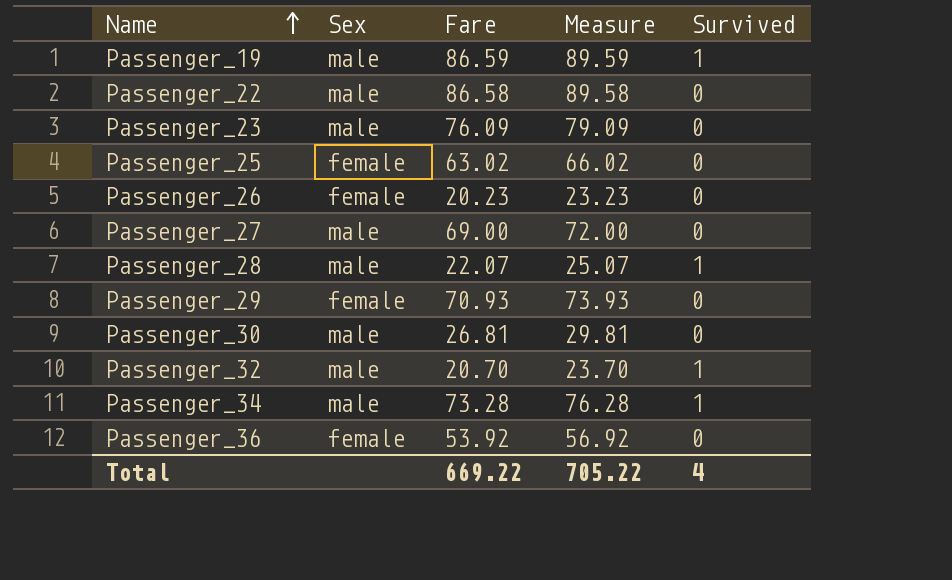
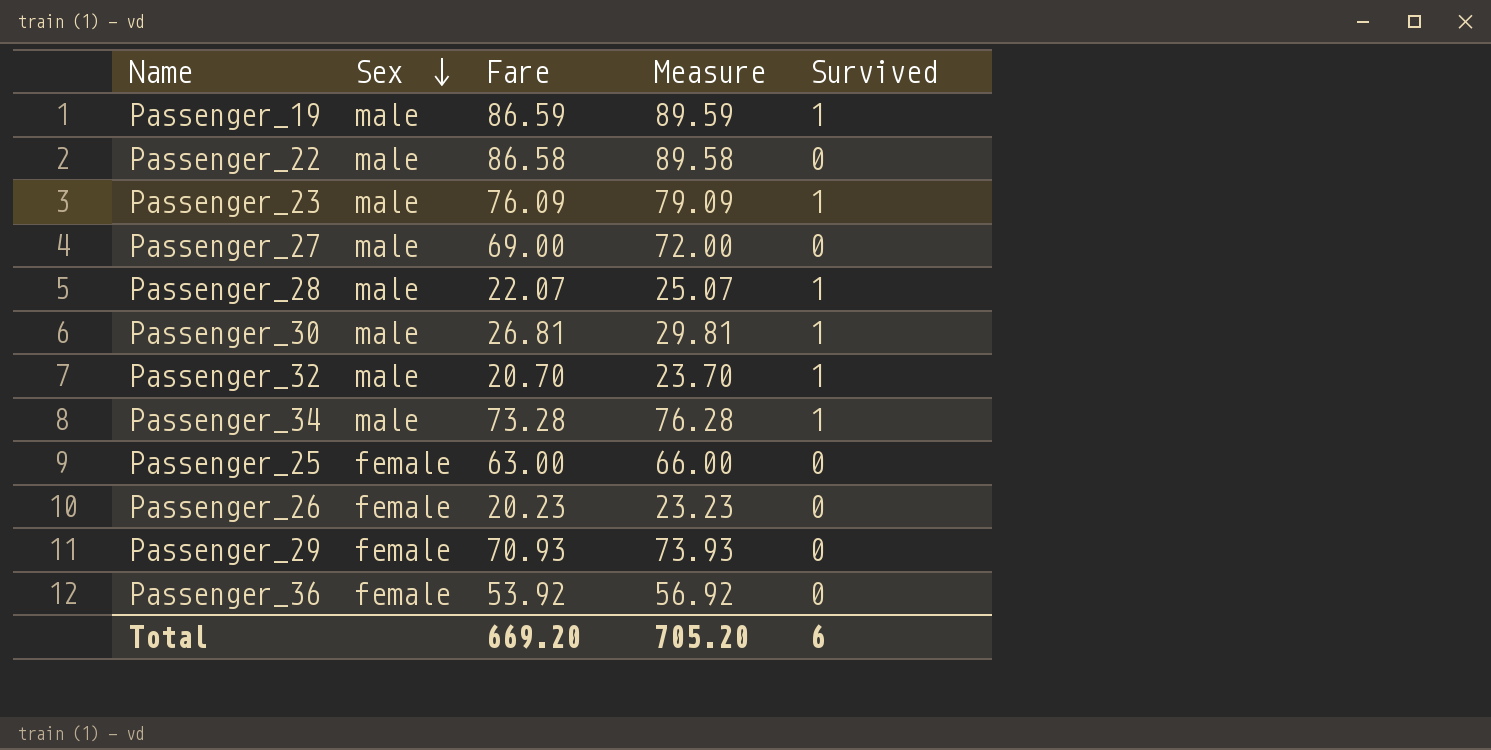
row order: Name ascending -> Sex descending
Passenger_23 | Survived: 0 -> 1
Passenger_30 | Survived: 0 -> 1
Passenger_25 | Fare: 63.02 -> 63.00
Passenger_25 | Measure: 66.02 -> 66.00
Total | Fare: 669.22 -> 669.20
Total | Measure: 705.22 -> 705.20
Total | Survived: 4 -> 6

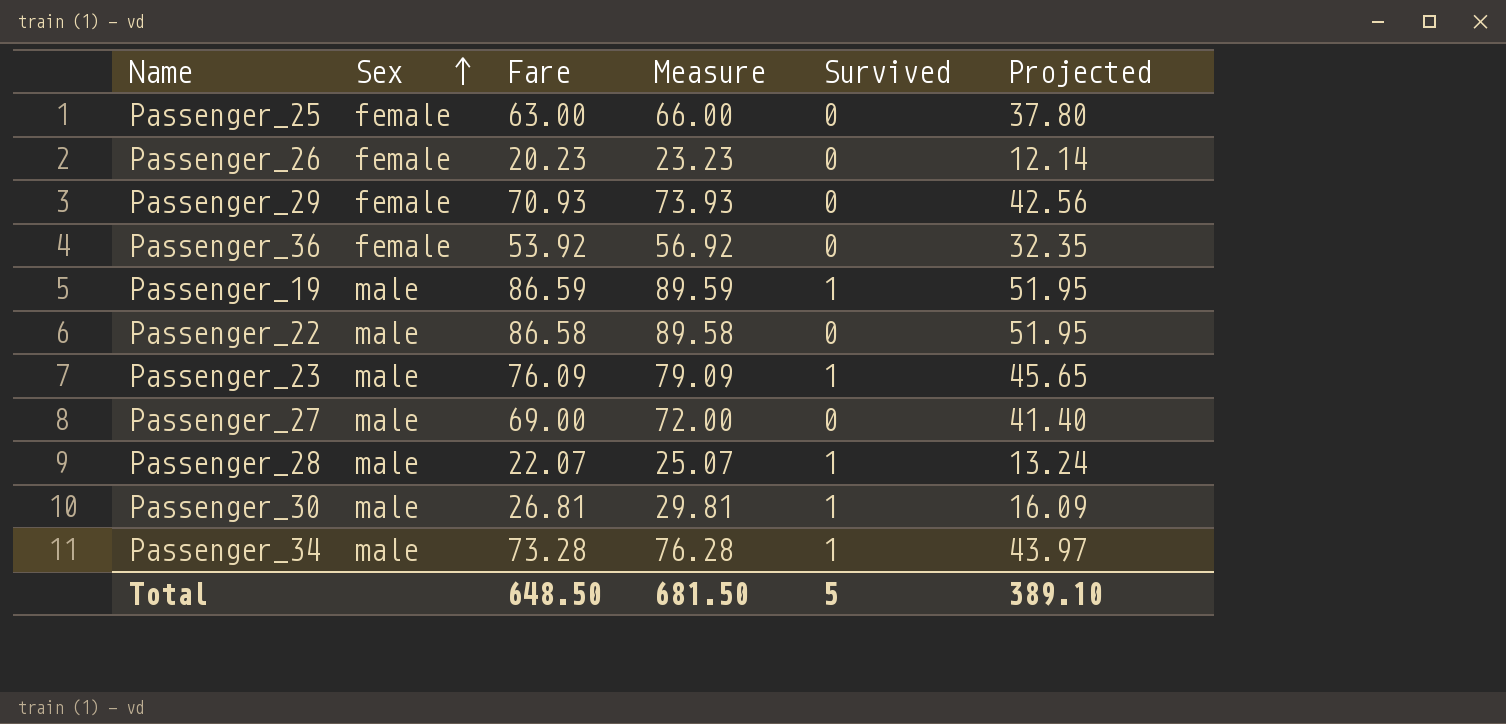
row order: Sex descending -> Sex ascending
column Projected | formula: none -> [Fare] * 0.6
row Passenger_32: male | 20.70 | 23.70 | 1 -> none
Total | Fare: 669.20 -> 648.50
Total | Measure: 705.20 -> 681.50
Total | Survived: 6 -> 5

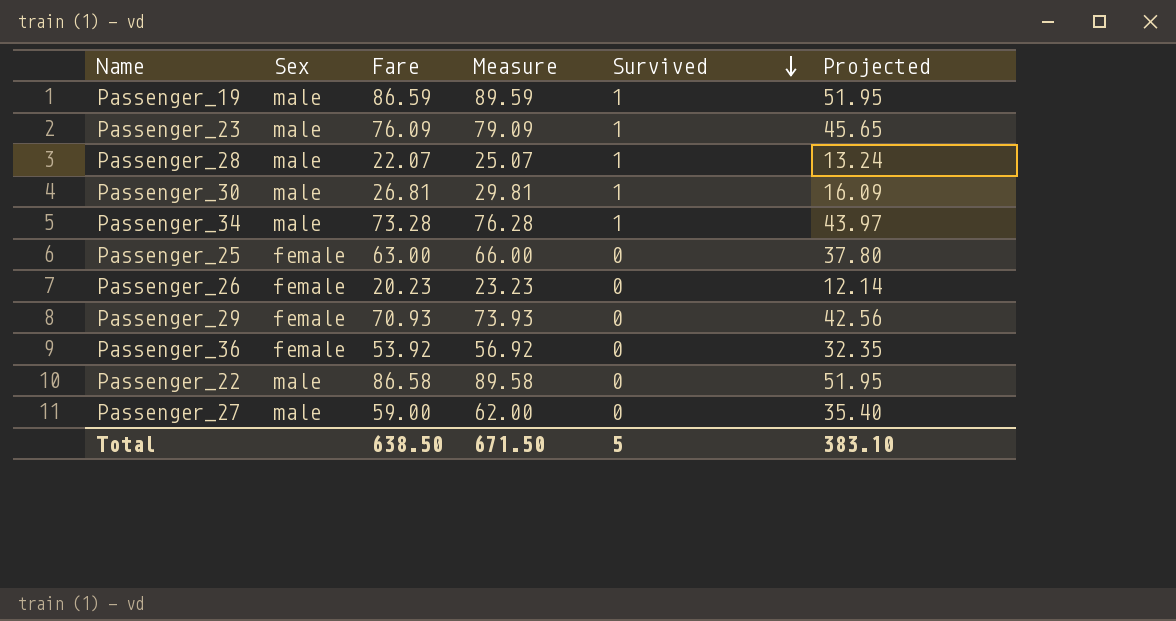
row order: Sex ascending -> Survived descending
Passenger_27 | Fare: 69.00 -> 59.00
Passenger_27 | Measure: 72.00 -> 62.00
Passenger_27 | Projected: 41.40 -> 35.40
Total | Fare: 648.50 -> 638.50
Total | Measure: 681.50 -> 671.50
Total | Projected: 389.10 -> 383.10

